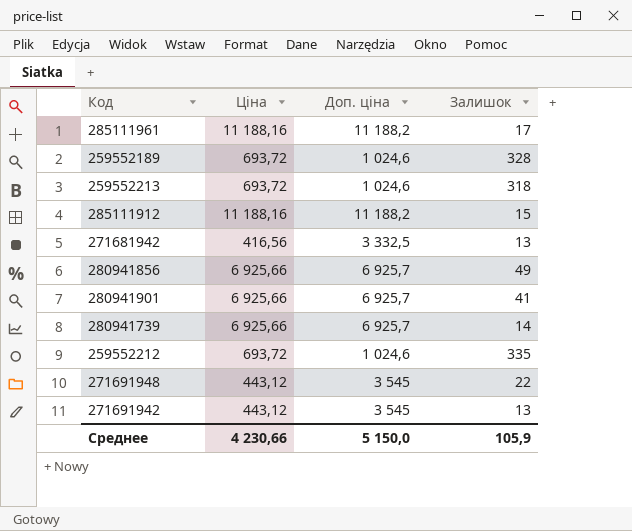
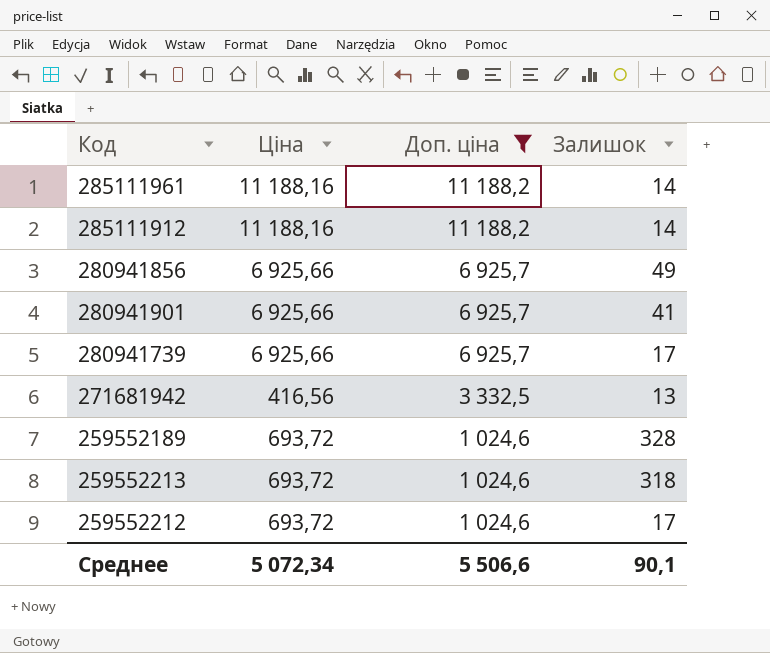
filter: none -> Доп. ціна != 3 545
row order: none -> Доп. ціна descending
285111961 | Залишок: 17 -> 14
285111912 | Залишок: 15 -> 14
280941739 | Залишок: 14 -> 17
259552212 | Залишок: 335 -> 17
Среднее | Ціна: 4 230,66 -> 5 072,34
Среднее | Доп. ціна: 5 150,0 -> 5 506,6
Среднее | Залишок: 105,9 -> 90,1

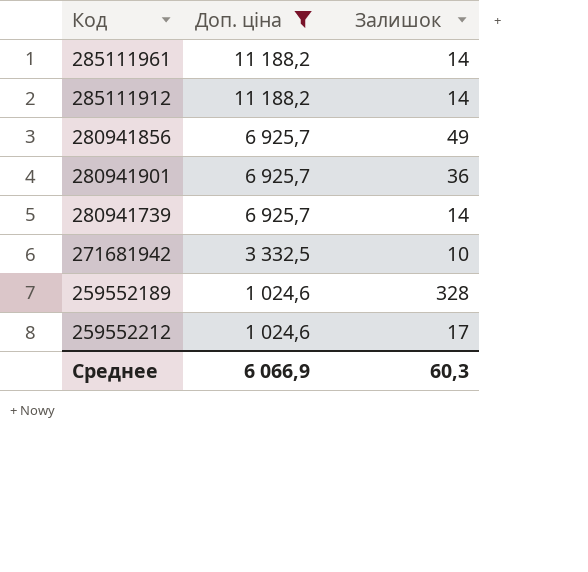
column Ціна | position: 2 -> none
row 259552213: 693,72 | 1 024,6 | 318 -> none
280941901 | Залишок: 41 -> 36
280941739 | Залишок: 17 -> 14
271681942 | Залишок: 13 -> 10
Среднее | Доп. ціна: 5 506,6 -> 6 066,9
Среднее | Залишок: 90,1 -> 60,3

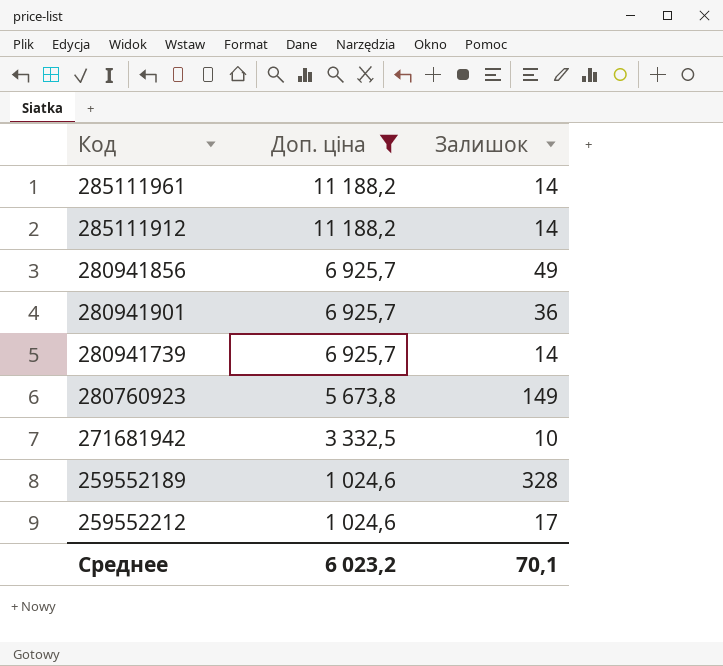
row 280760923: none -> 5 673,8 | 149
Среднее | Доп. ціна: 6 066,9 -> 6 023,2
Среднее | Залишок: 60,3 -> 70,1

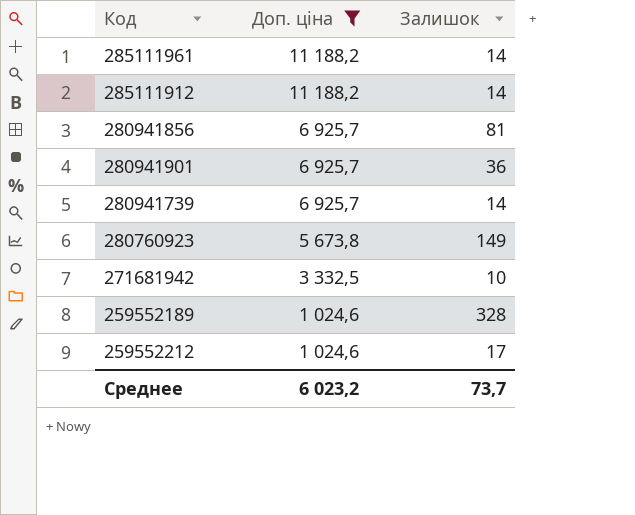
280941856 | Залишок: 49 -> 81
Среднее | Залишок: 70,1 -> 73,7

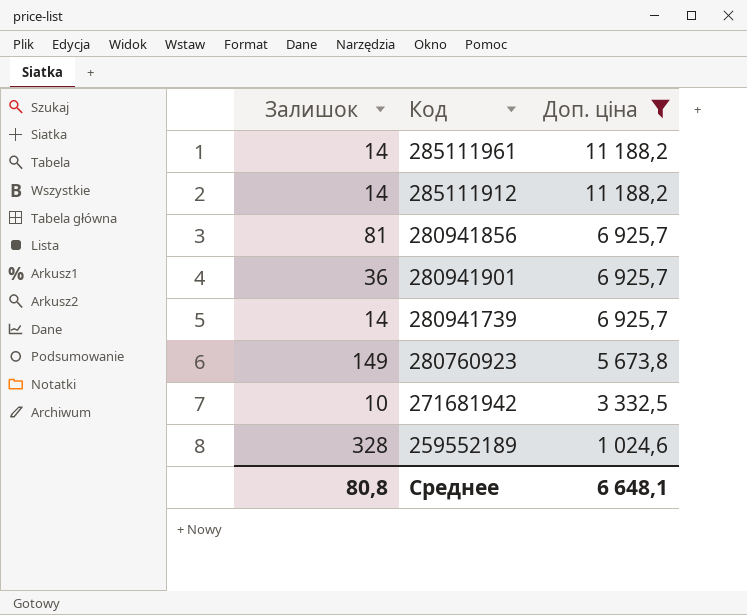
column Залишок | position: 3 -> 1
row 259552212: 1 024,6 | 17 -> none
Среднее | Залишок: 73,7 -> 80,8
Среднее | Доп. ціна: 6 023,2 -> 6 648,1

